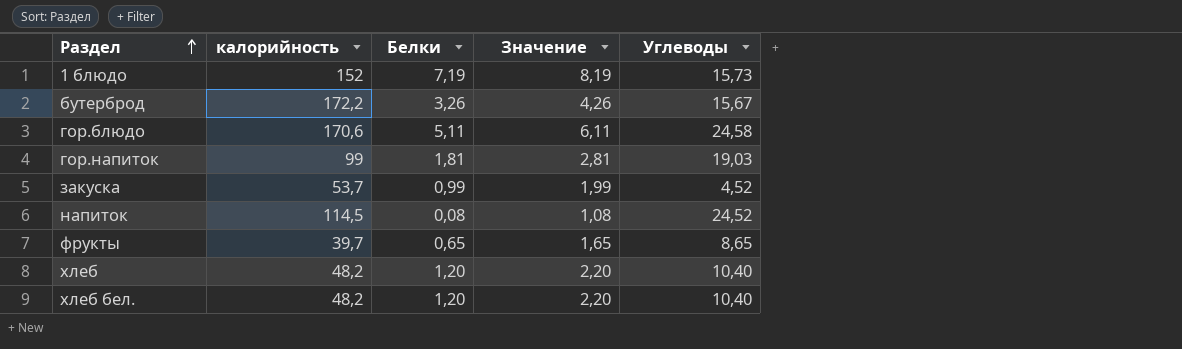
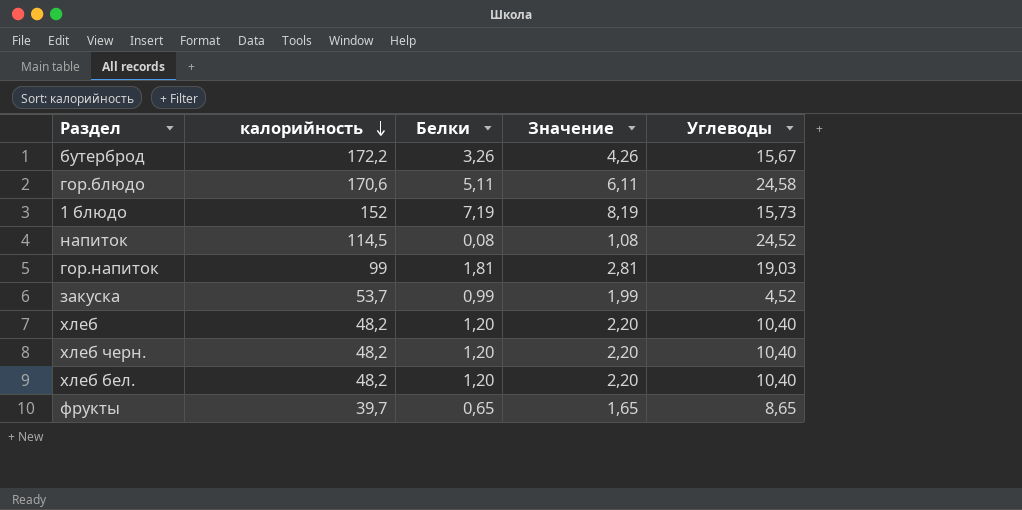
row order: Раздел ascending -> калорийность descending
row хлеб черн.: none -> 48,2 | 1,20 | 2,20 | 10,40

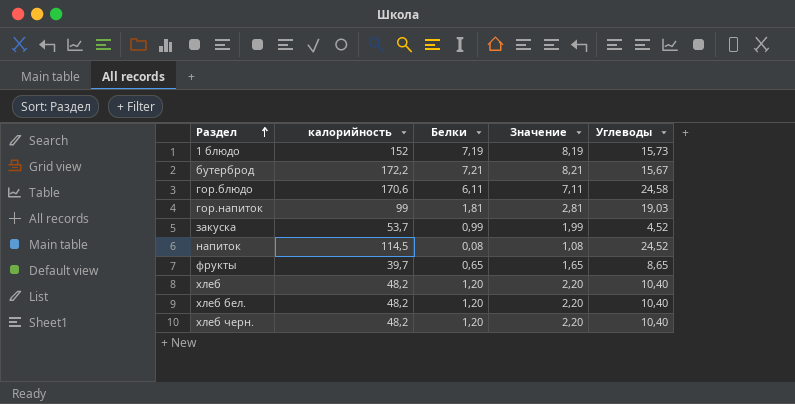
row order: калорийность descending -> Раздел ascending
бутерброд | Белки: 3,26 -> 7,21
бутерброд | Значение: 4,26 -> 8,21
гор.блюдо | Белки: 5,11 -> 6,11
гор.блюдо | Значение: 6,11 -> 7,11

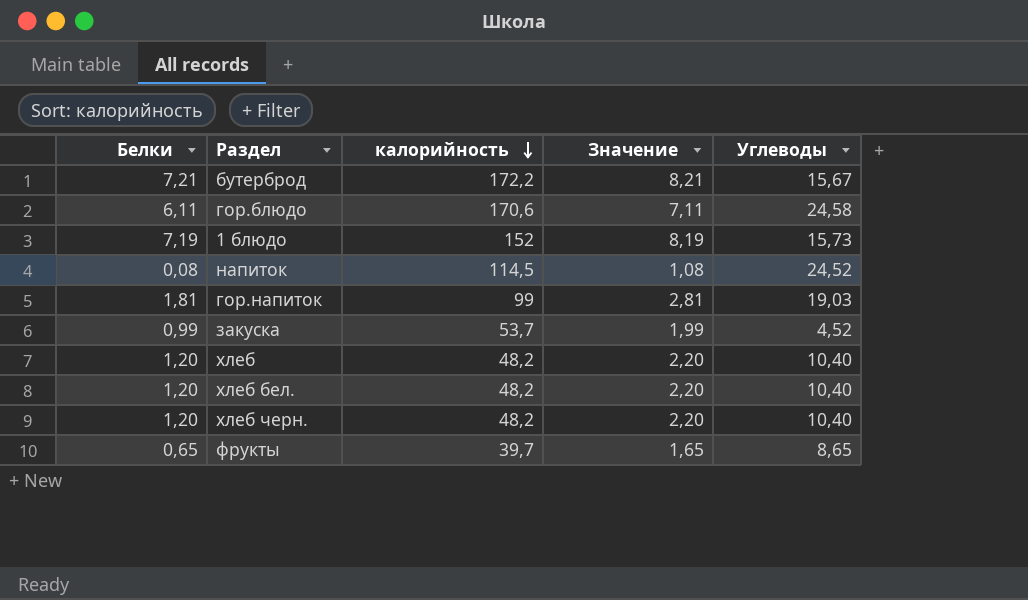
row order: Раздел ascending -> калорийность descending
column Белки | position: 3 -> 1

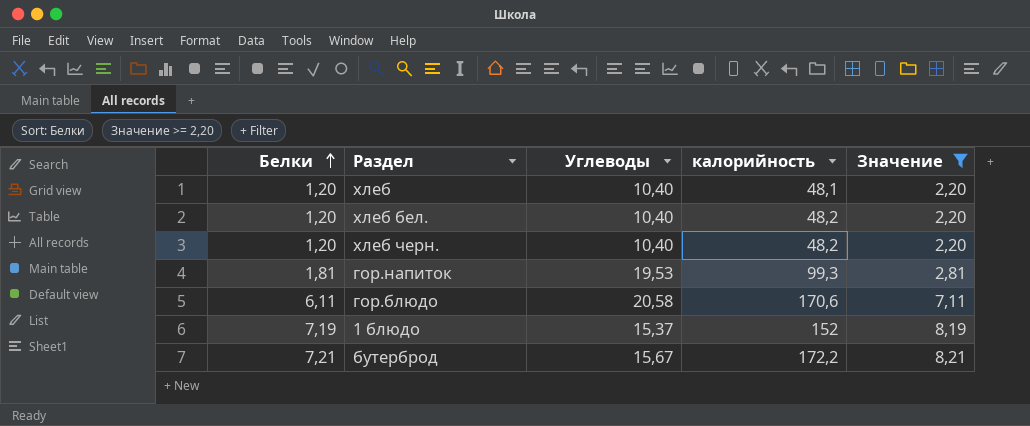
filter: none -> Значение >= 2,20
row order: калорийность descending -> Белки ascending
column Углеводы | position: 5 -> 3
хлеб | калорийность: 48,2 -> 48,1
гор.напиток | Углеводы: 19,03 -> 19,53
гор.напиток | калорийность: 99 -> 99,3
гор.блюдо | Углеводы: 24,58 -> 20,58
1 блюдо | Углеводы: 15,73 -> 15,37

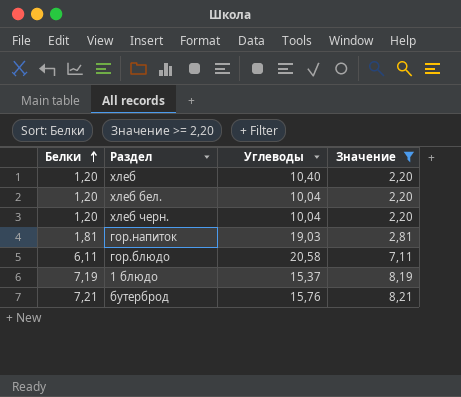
column калорийность | position: 4 -> none
хлеб бел. | Углеводы: 10,40 -> 10,04
хлеб черн. | Углеводы: 10,40 -> 10,04
гор.напиток | Углеводы: 19,53 -> 19,03
бутерброд | Углеводы: 15,67 -> 15,76

